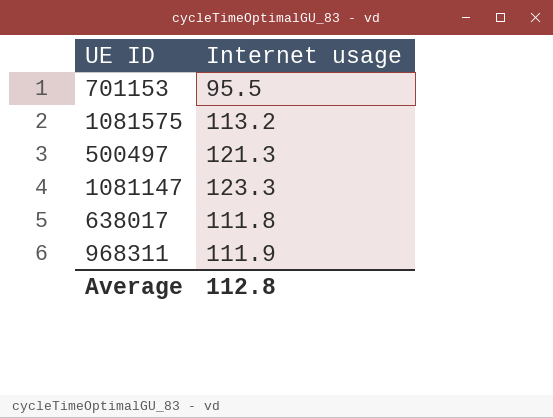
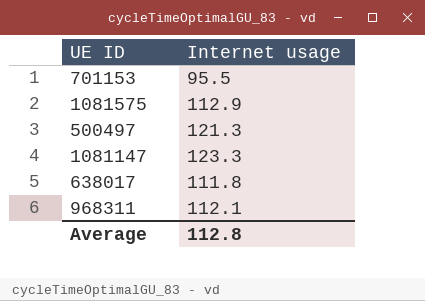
1081575 | Internet usage: 113.2 -> 112.9
968311 | Internet usage: 111.9 -> 112.1

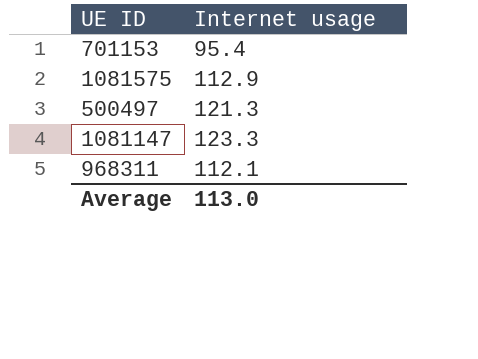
row 638017: 111.8 -> none
701153 | Internet usage: 95.5 -> 95.4
Average | Internet usage: 112.8 -> 113.0

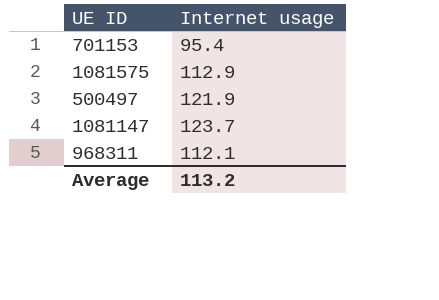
500497 | Internet usage: 121.3 -> 121.9
1081147 | Internet usage: 123.3 -> 123.7
Average | Internet usage: 113.0 -> 113.2

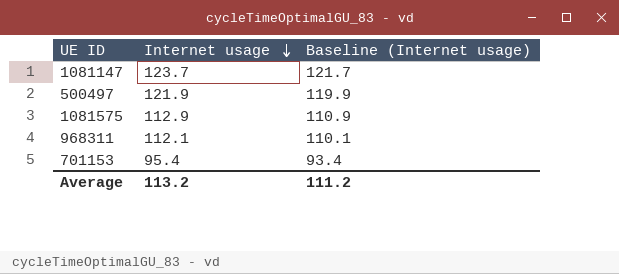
row order: none -> Internet usage descending
column Baseline (Internet usage) | formula: none -> [Internet usage] - 2

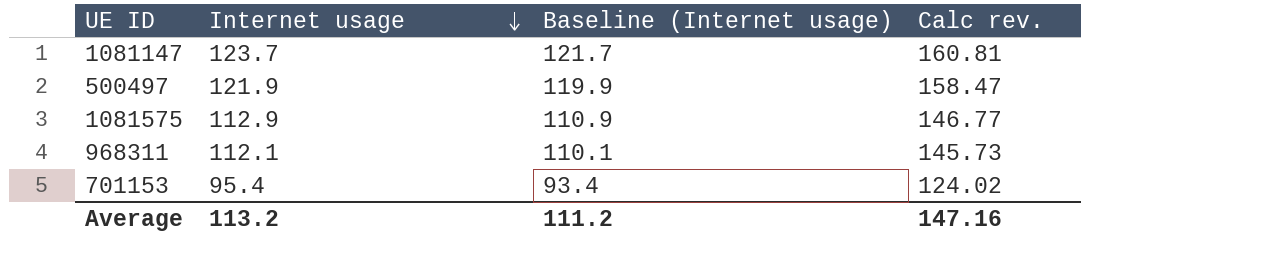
column Calc rev. | formula: none -> [Internet usage] * 1.3

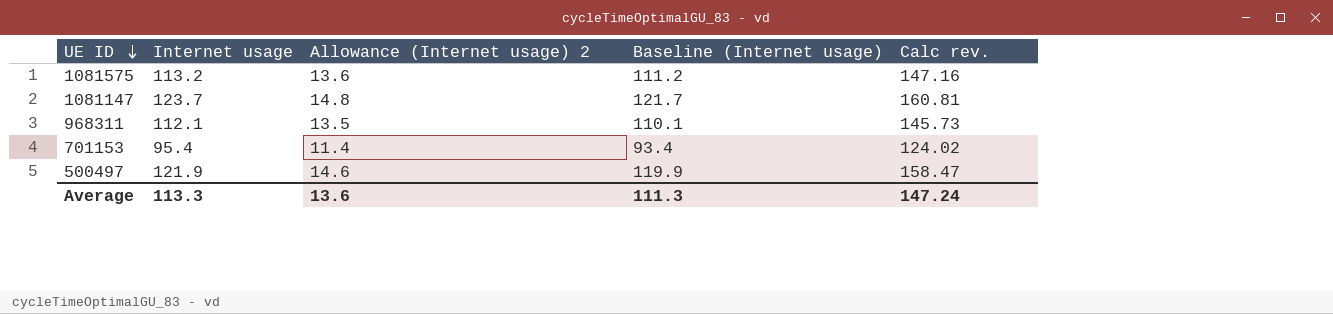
row order: Internet usage descending -> UE ID descending
column Allowance (Internet usage) 2 | formula: none -> [Internet usage] * 0.12
1081575 | Internet usage: 112.9 -> 113.2
1081575 | Baseline (Internet usage): 110.9 -> 111.2
1081575 | Calc rev.: 146.77 -> 147.16
Average | Internet usage: 113.2 -> 113.3
Average | Baseline (Internet usage): 111.2 -> 111.3
Average | Calc rev.: 147.16 -> 147.24

